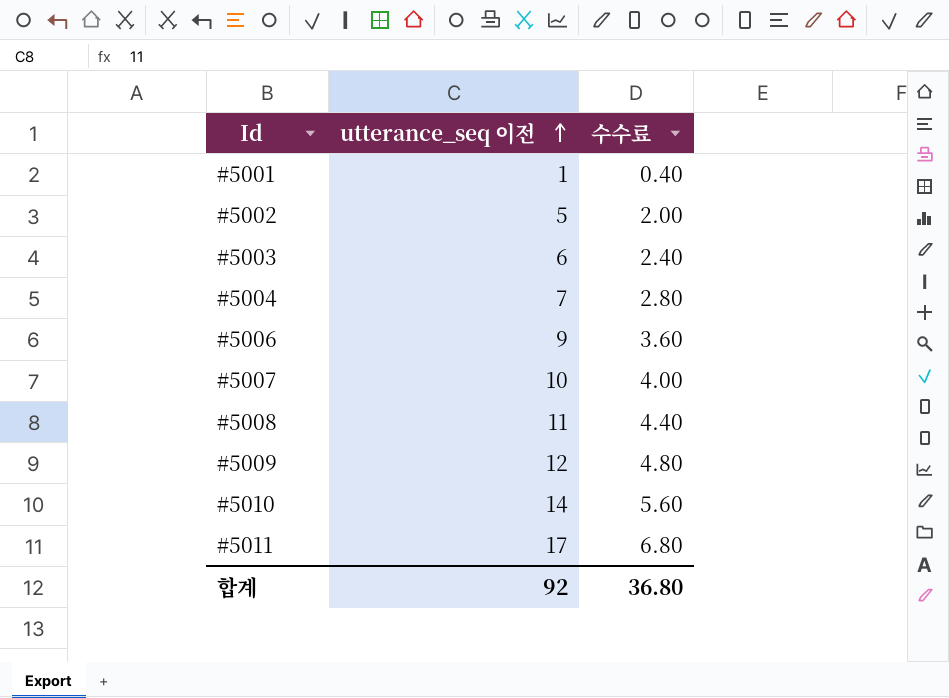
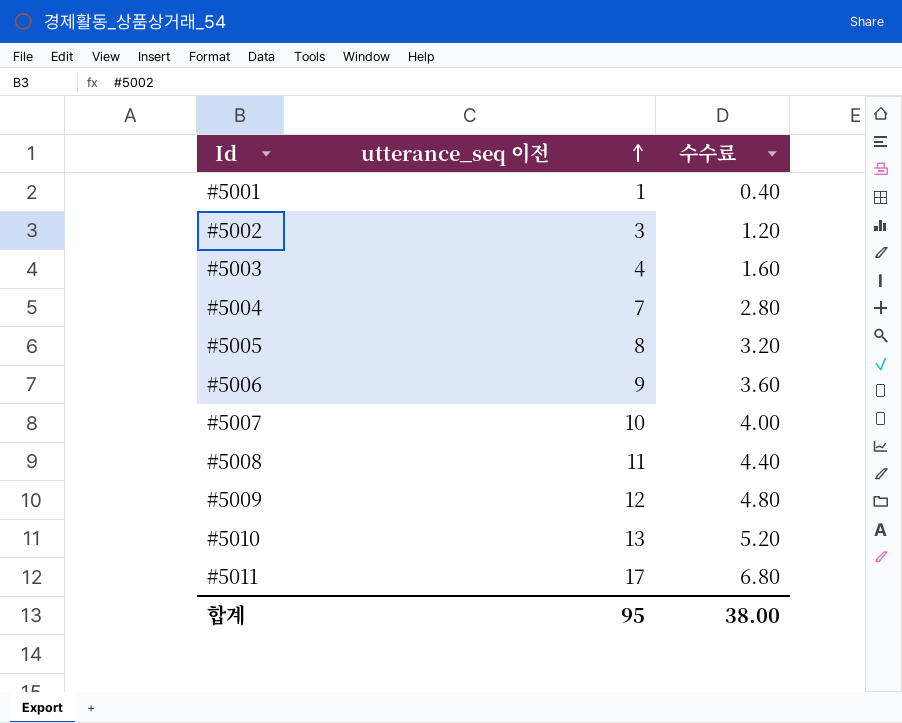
#5002 | utterance_seq 이전: 5 -> 3
#5002 | 수수료: 2.00 -> 1.20
#5003 | utterance_seq 이전: 6 -> 4
#5003 | 수수료: 2.40 -> 1.60
row #5005: none -> 8 | 3.20
#5010 | utterance_seq 이전: 14 -> 13
#5010 | 수수료: 5.60 -> 5.20
합계 | utterance_seq 이전: 92 -> 95
합계 | 수수료: 36.80 -> 38.00

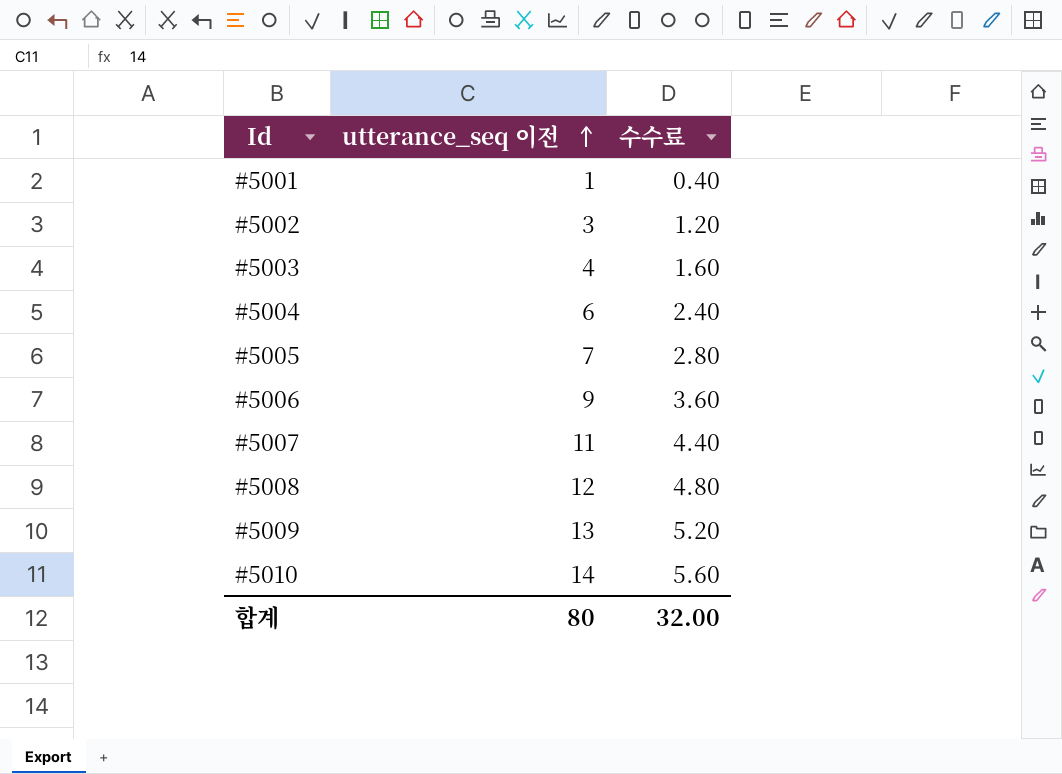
row #5011: 17 | 6.80 -> none
#5004 | utterance_seq 이전: 7 -> 6
#5004 | 수수료: 2.80 -> 2.40
#5005 | utterance_seq 이전: 8 -> 7
#5005 | 수수료: 3.20 -> 2.80
#5007 | utterance_seq 이전: 10 -> 11
#5007 | 수수료: 4.00 -> 4.40
#5008 | utterance_seq 이전: 11 -> 12
#5008 | 수수료: 4.40 -> 4.80
#5009 | utterance_seq 이전: 12 -> 13
#5009 | 수수료: 4.80 -> 5.20
#5010 | utterance_seq 이전: 13 -> 14
#5010 | 수수료: 5.20 -> 5.60
합계 | utterance_seq 이전: 95 -> 80
합계 | 수수료: 38.00 -> 32.00

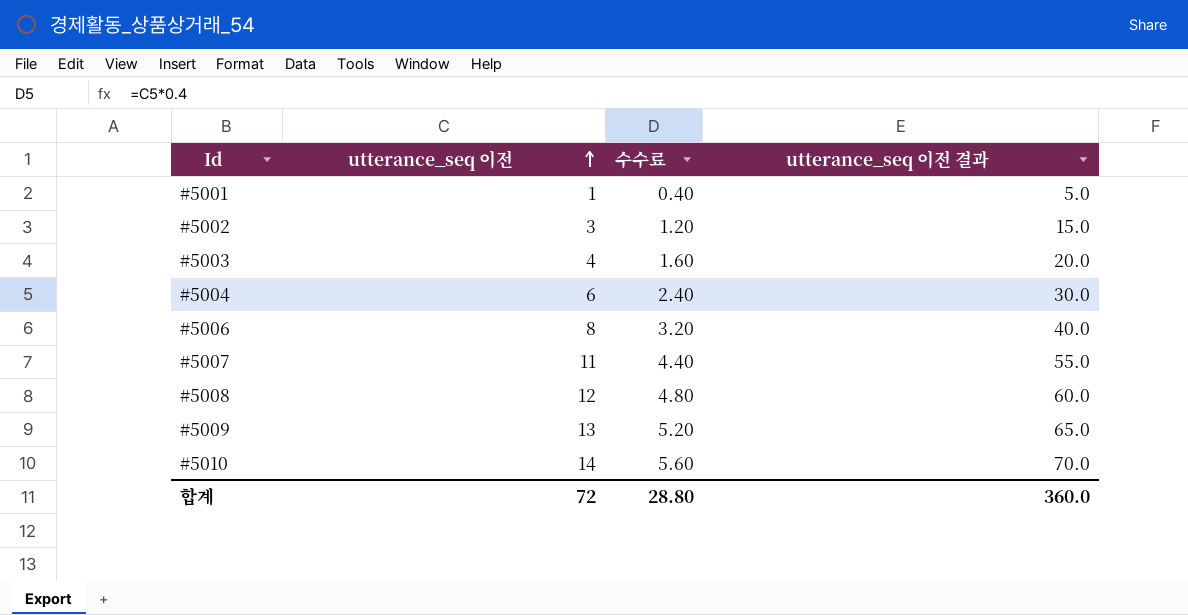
column utterance_seq 이전 결과 | formula: none -> [utterance_seq 이전] * 5
row #5005: 7 | 2.80 -> none
#5006 | utterance_seq 이전: 9 -> 8
#5006 | 수수료: 3.60 -> 3.20
합계 | utterance_seq 이전: 80 -> 72
합계 | 수수료: 32.00 -> 28.80

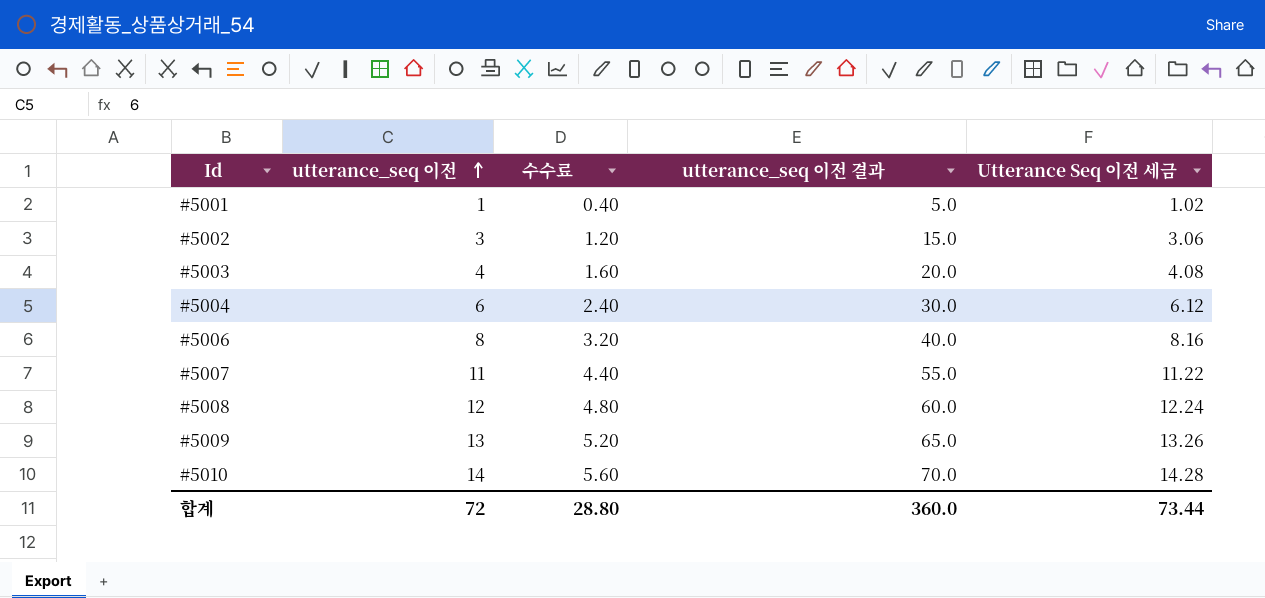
column Utterance Seq 이전 세금 | formula: none -> [utterance_seq 이전] * 1.02

